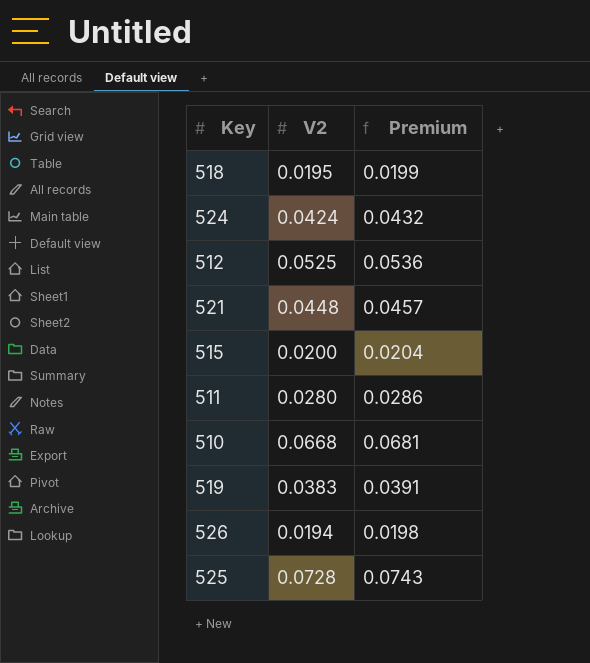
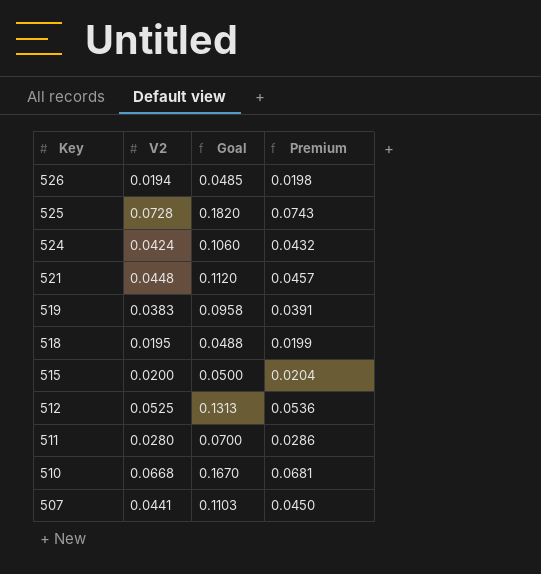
row order: none -> Key descending
column Goal | formula: none -> [V2] * 2.5
row 507: none -> 0.0441 | 0.1103 | 0.0450

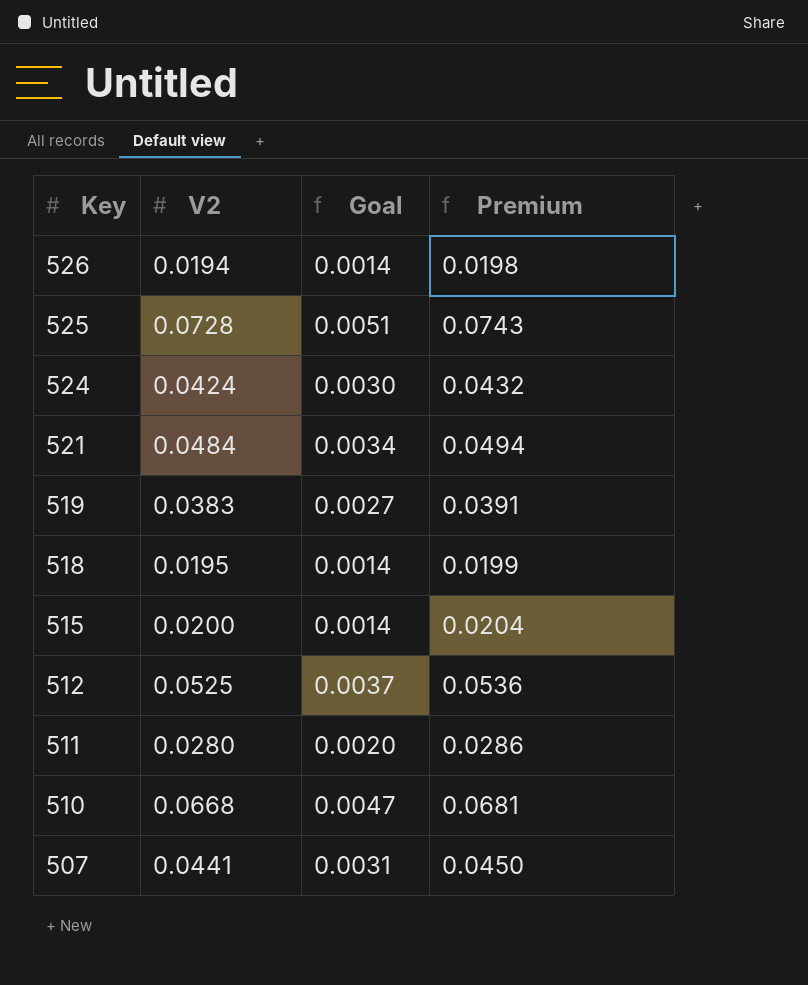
column Goal | formula: [V2] * 2.5 -> [V2] * 0.07
521 | V2: 0.0448 -> 0.0484
521 | Premium: 0.0457 -> 0.0494

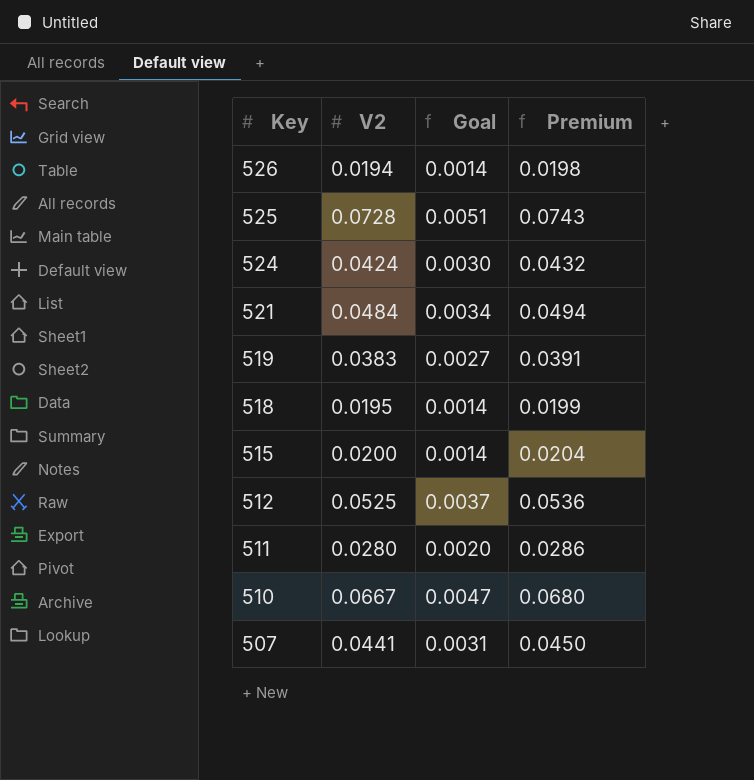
510 | V2: 0.0668 -> 0.0667
510 | Premium: 0.0681 -> 0.0680

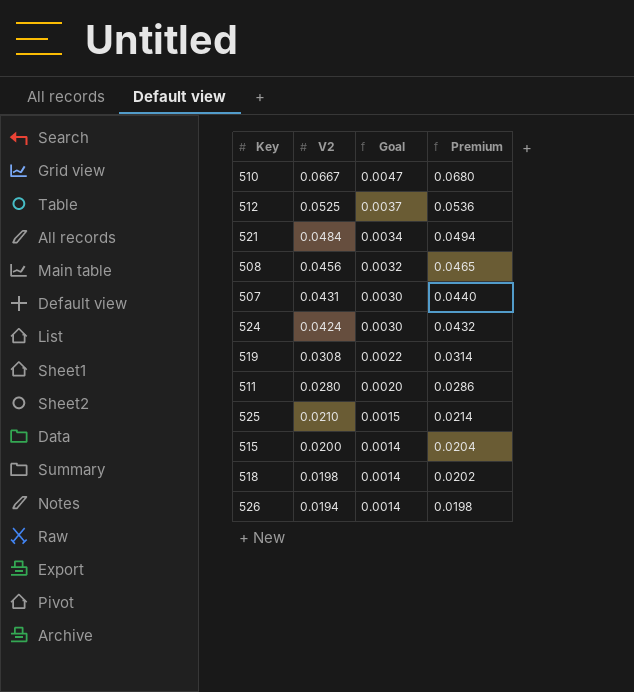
row order: Key descending -> V2 descending
row 508: none -> 0.0456 | 0.0032 | 0.0465
507 | V2: 0.0441 -> 0.0431
507 | Goal: 0.0031 -> 0.0030
507 | Premium: 0.0450 -> 0.0440
519 | V2: 0.0383 -> 0.0308
519 | Goal: 0.0027 -> 0.0022
519 | Premium: 0.0391 -> 0.0314
525 | V2: 0.0728 -> 0.0210
525 | Goal: 0.0051 -> 0.0015
525 | Premium: 0.0743 -> 0.0214
518 | V2: 0.0195 -> 0.0198
518 | Premium: 0.0199 -> 0.0202

